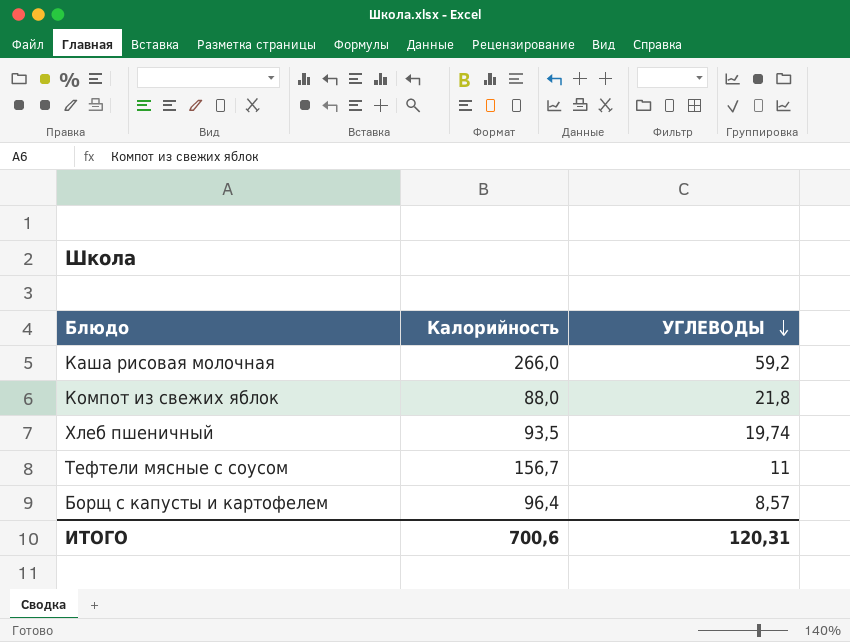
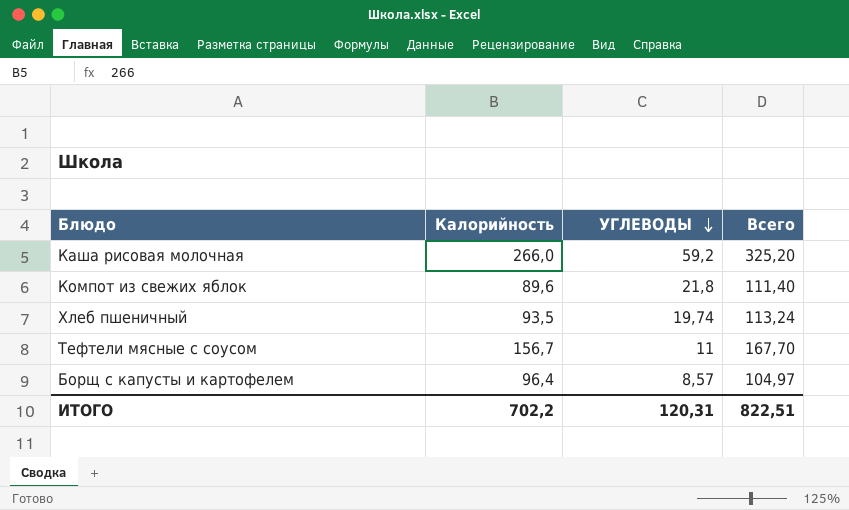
column Всего | formula: none -> [Калорийность] + [УГЛЕВОДЫ]
Компот из свежих яблок | Калорийность: 88,0 -> 89,6
ИТОГО | Калорийность: 700,6 -> 702,2

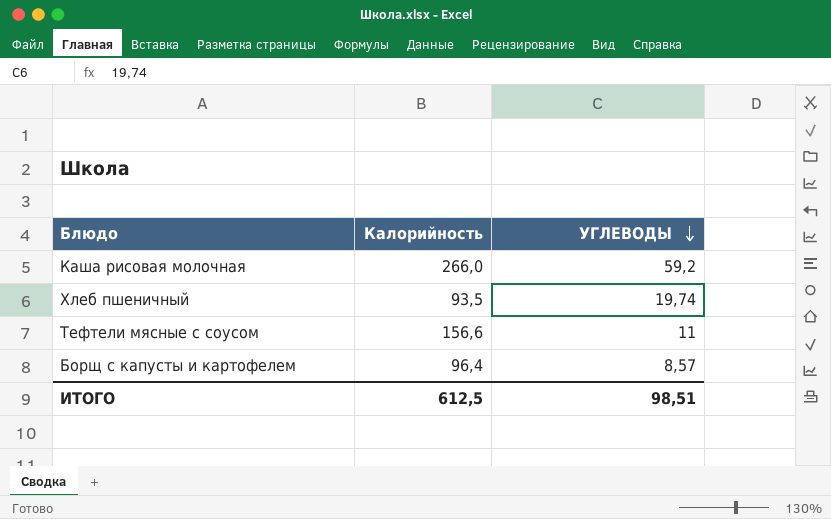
column Всего | formula: [Калорийность] + [УГЛЕВОДЫ] -> none
row Компот из свежих яблок: 89,6 | 21,8 | 111,40 -> none
Тефтели мясные с соусом | Калорийность: 156,7 -> 156,6
ИТОГО | Калорийность: 702,2 -> 612,5
ИТОГО | УГЛЕВОДЫ: 120,31 -> 98,51

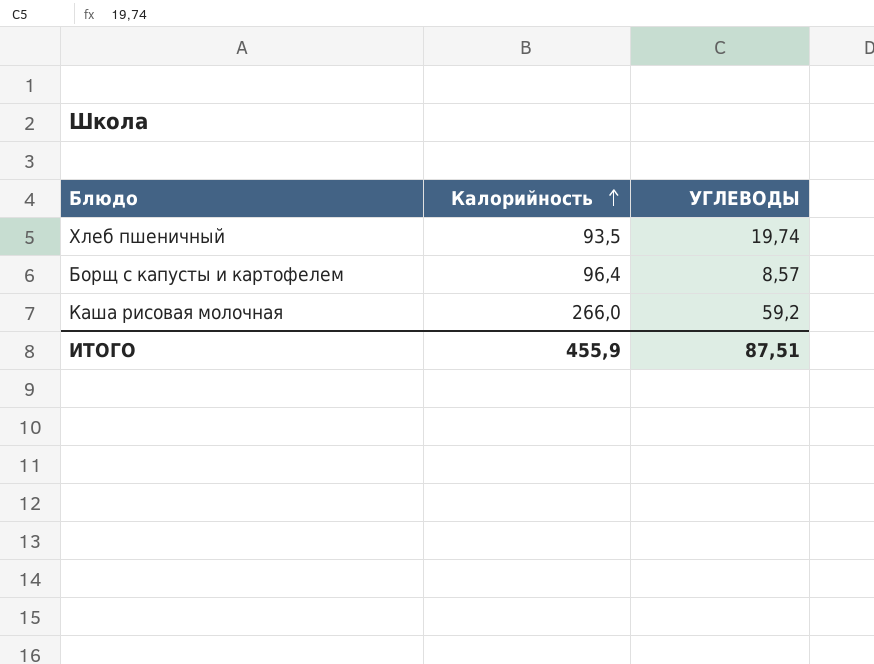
row order: УГЛЕВОДЫ descending -> Калорийность ascending
row Тефтели мясные с соусом: 156,6 | 11 -> none
ИТОГО | Калорийность: 612,5 -> 455,9
ИТОГО | УГЛЕВОДЫ: 98,51 -> 87,51

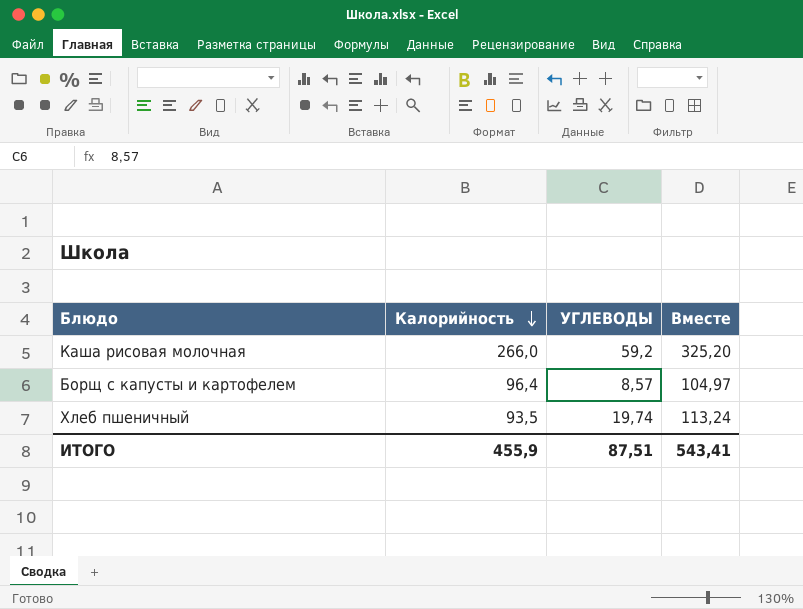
row order: Калорийность ascending -> Калорийность descending
column Вместе | formula: none -> [Калорийность] + [УГЛЕВОДЫ]

